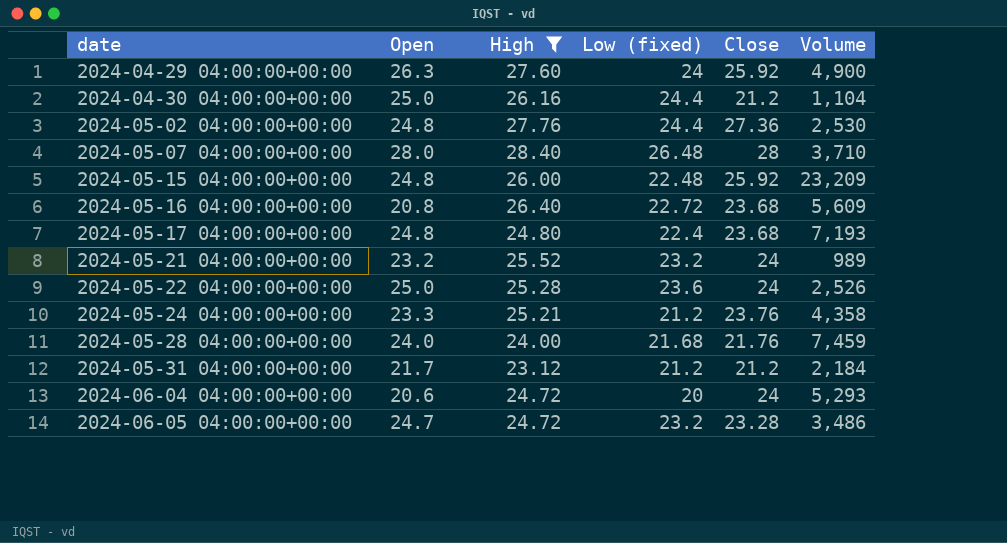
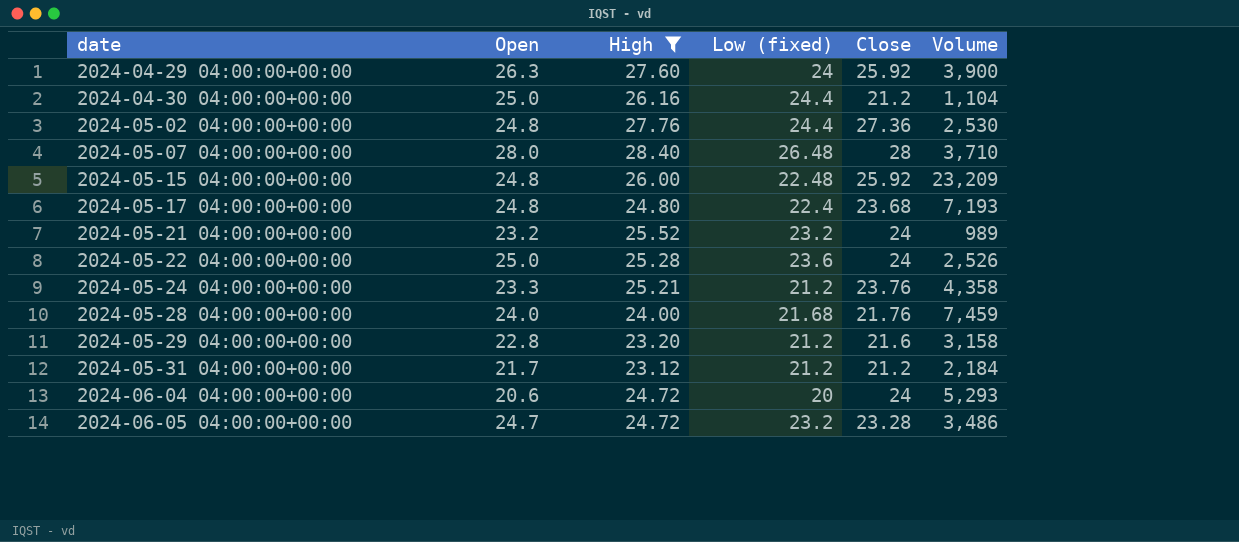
row 2024-05-16 04:00:00+00:00: 20.8 | 26.40 | 22.72 | 23.68 | 5,609 -> none
2024-04-29 04:00:00+00:00 | Volume: 4,900 -> 3,900
row 2024-05-29 04:00:00+00:00: none -> 22.8 | 23.20 | 21.2 | 21.6 | 3,158

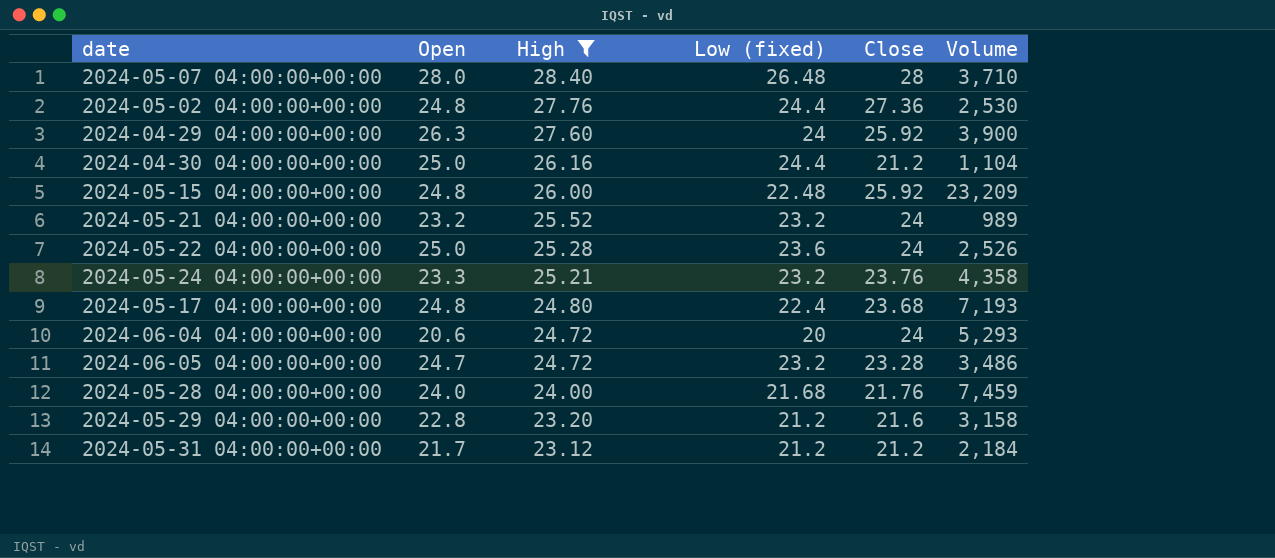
row order: date ascending -> High descending
2024-05-24 04:00:00+00:00 | Low (fixed): 21.2 -> 23.2

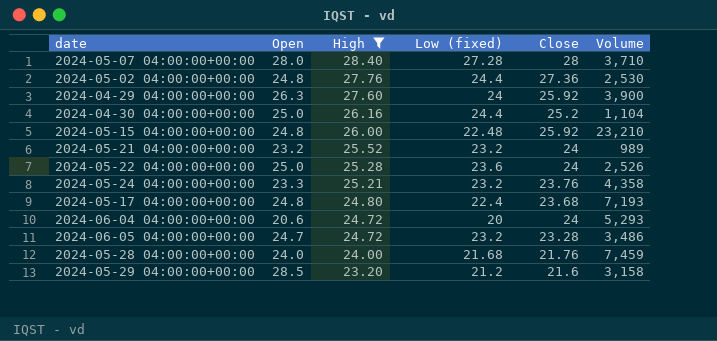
row 2024-05-31 04:00:00+00:00: 21.7 | 23.12 | 21.2 | 21.2 | 2,184 -> none
2024-05-07 04:00:00+00:00 | Low (fixed): 26.48 -> 27.28
2024-04-30 04:00:00+00:00 | Close: 21.2 -> 25.2
2024-05-15 04:00:00+00:00 | Volume: 23,209 -> 23,210
2024-05-29 04:00:00+00:00 | Open: 22.8 -> 28.5

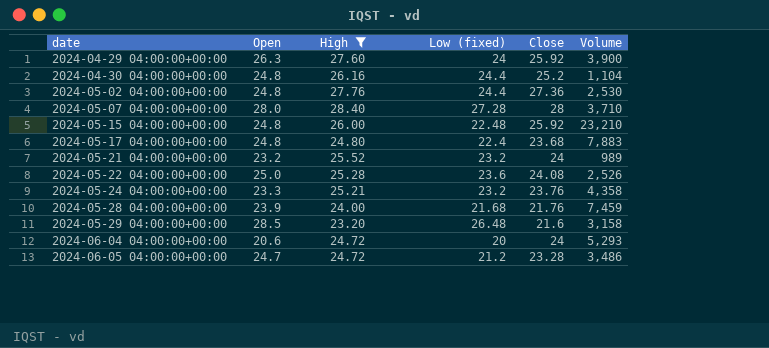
row order: High descending -> date ascending
2024-04-30 04:00:00+00:00 | Open: 25.0 -> 24.8
2024-05-17 04:00:00+00:00 | Volume: 7,193 -> 7,883
2024-05-22 04:00:00+00:00 | Close: 24 -> 24.08
2024-05-28 04:00:00+00:00 | Open: 24.0 -> 23.9
2024-05-29 04:00:00+00:00 | Low (fixed): 21.2 -> 26.48
2024-06-05 04:00:00+00:00 | Low (fixed): 23.2 -> 21.2

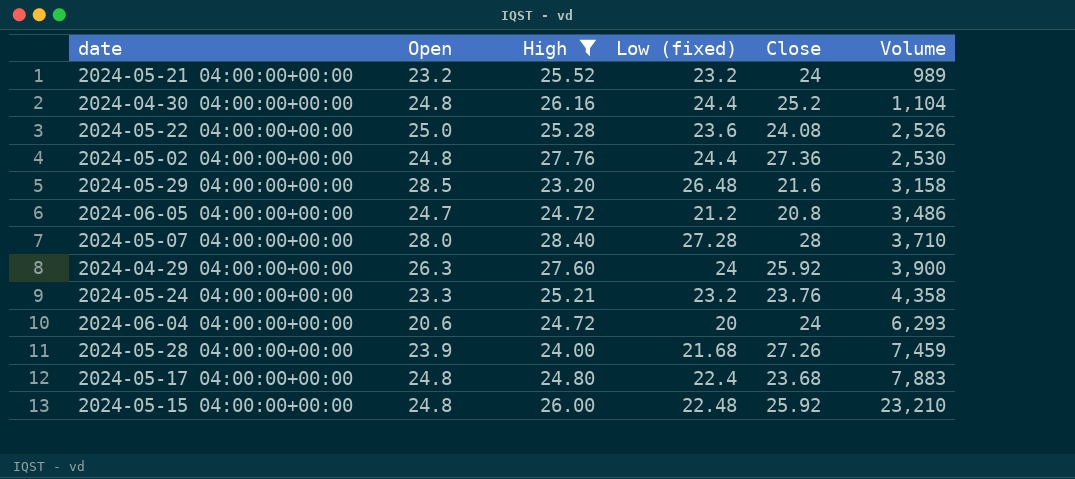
row order: date ascending -> Volume ascending
2024-06-05 04:00:00+00:00 | Close: 23.28 -> 20.8
2024-06-04 04:00:00+00:00 | Volume: 5,293 -> 6,293
2024-05-28 04:00:00+00:00 | Close: 21.76 -> 27.26

